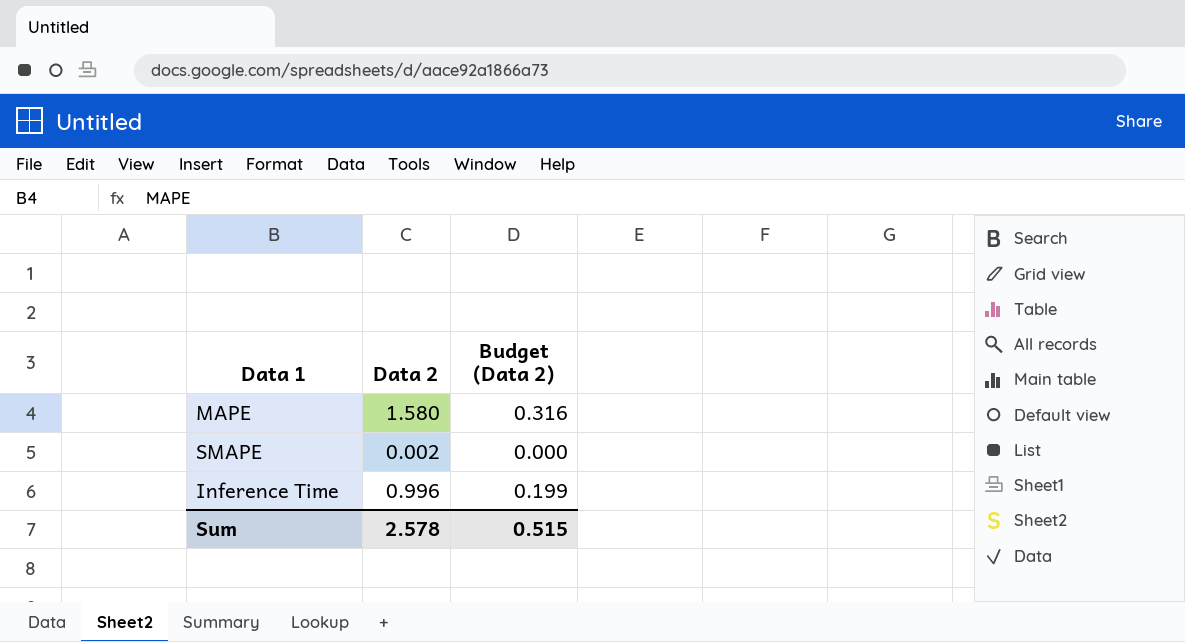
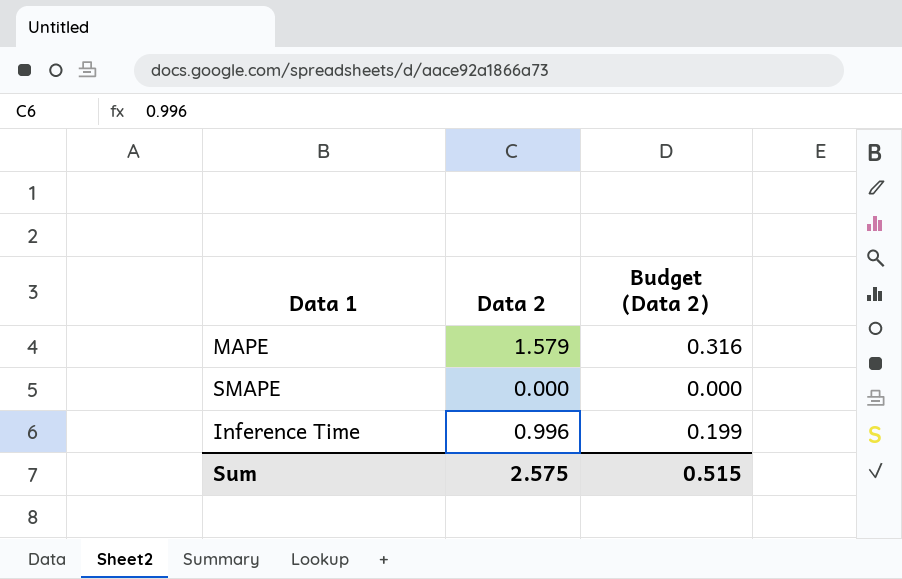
MAPE | Data 2: 1.580 -> 1.579
SMAPE | Data 2: 0.002 -> 0.000
Sum | Data 2: 2.578 -> 2.575

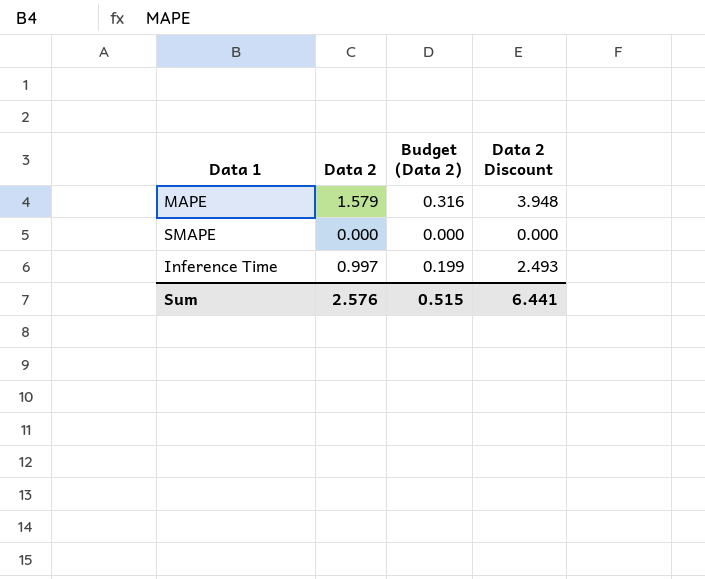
column Data 2 Discount | formula: none -> [Data 2] * 2.5
Inference Time | Data 2: 0.996 -> 0.997
Sum | Data 2: 2.575 -> 2.576

